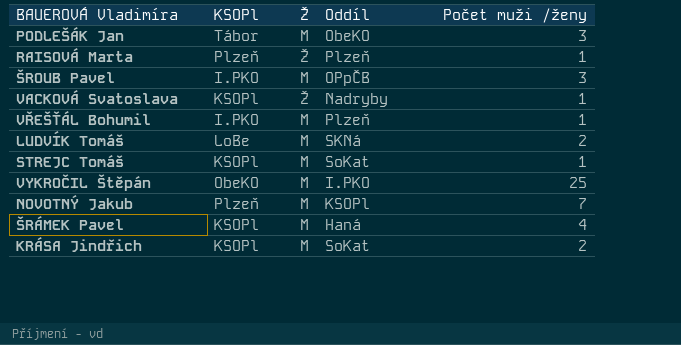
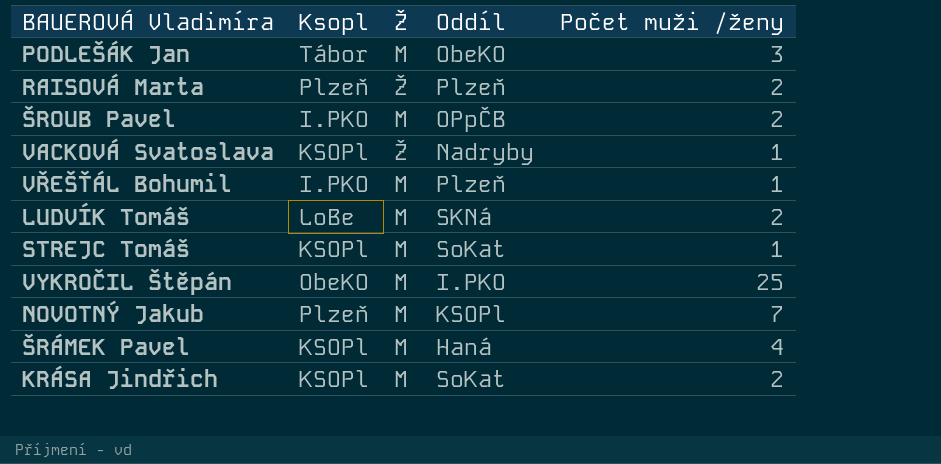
column name: KSOPl -> Ksopl
RAISOVÁ Marta | Počet muži /ženy: 1 -> 2
ŠROUB Pavel | Počet muži /ženy: 3 -> 2

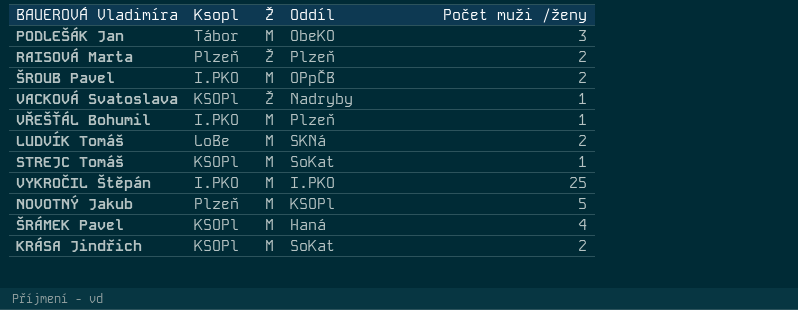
VYKROČIL Štěpán | Ksopl: ObeKO -> I.PKO
NOVOTNÝ Jakub | Počet muži /ženy: 7 -> 5

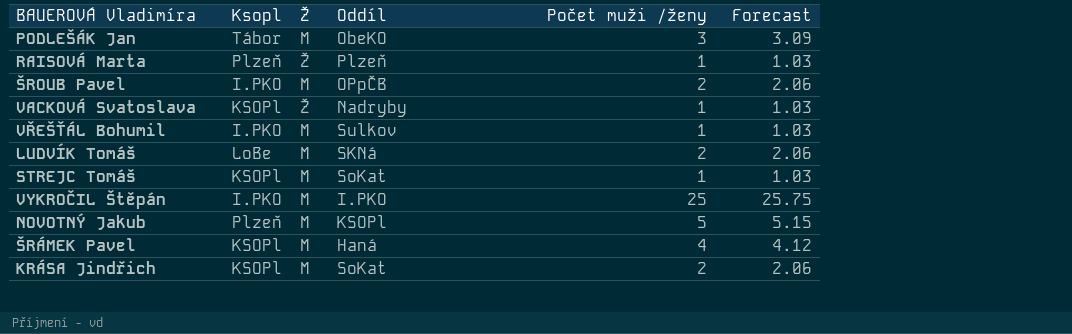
column Forecast | formula: none -> [Počet muži /ženy] * 1.03
RAISOVÁ Marta | Počet muži /ženy: 2 -> 1
VŘEŠŤÁL Bohumil | Oddíl: Plzeň -> Sulkov

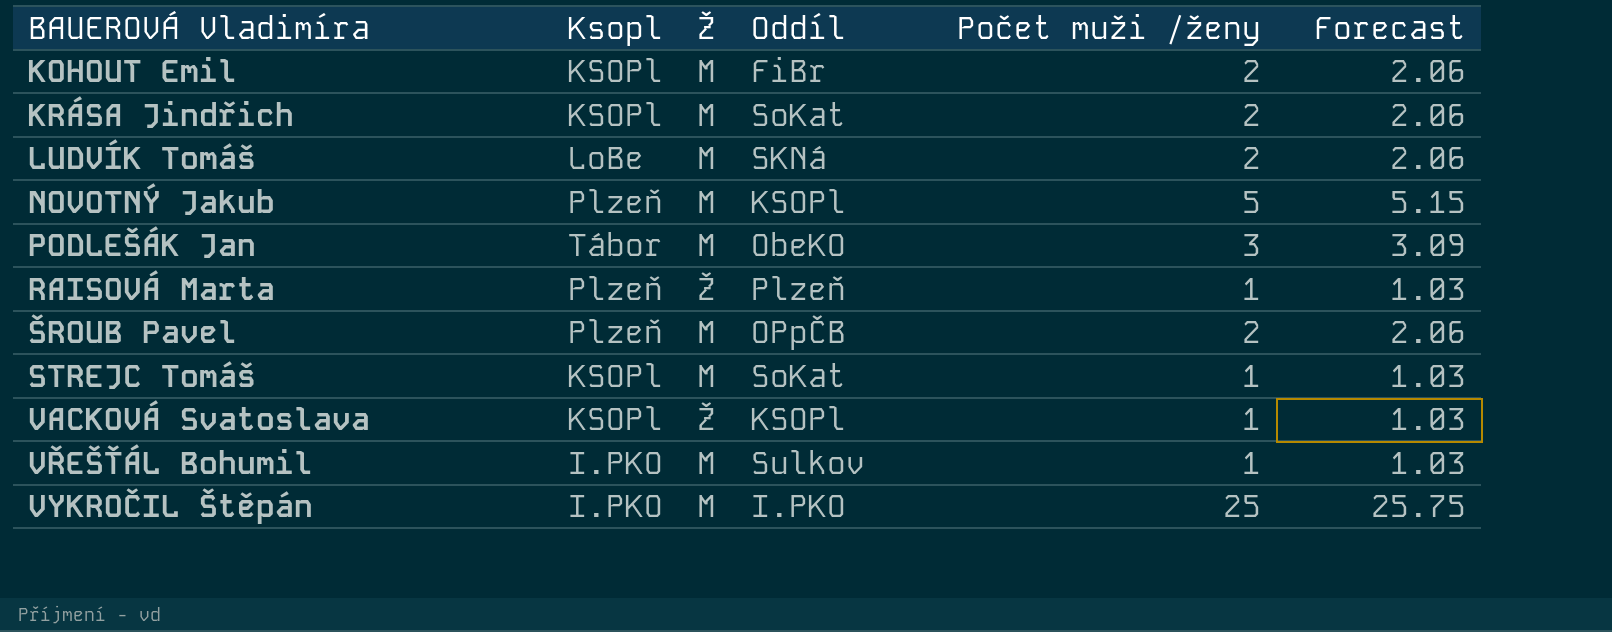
row order: none -> BAUEROVÁ Vladimíra ascending
row ŠRÁMEK Pavel: KSOPl | M | Haná | 4 | 4.12 -> none
row KOHOUT Emil: none -> KSOPl | M | FiBr | 2 | 2.06
ŠROUB Pavel | Ksopl: I.PKO -> Plzeň
VACKOVÁ Svatoslava | Oddíl: Nadryby -> KSOPl

